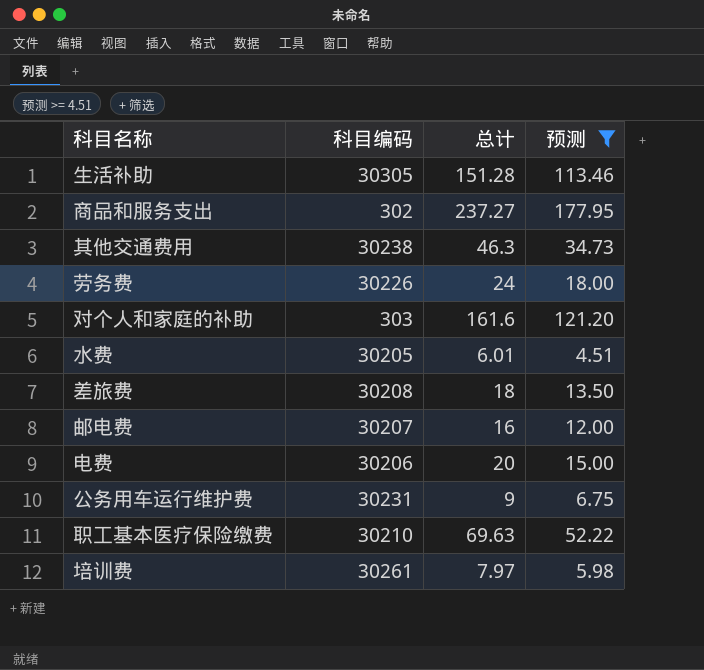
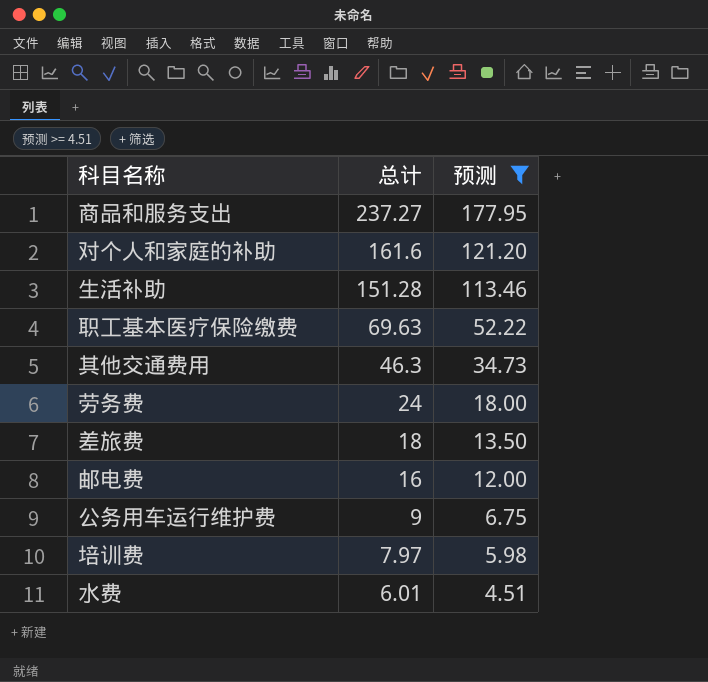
row order: none -> 总计 descending
column 科目编码 | position: 2 -> none
row 电费: 30206 | 20 | 15.00 -> none

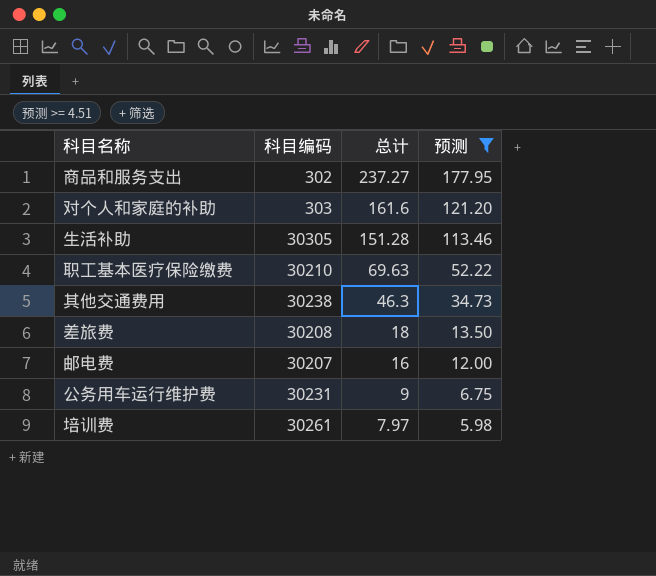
column 科目编码 | position: none -> 2
row 劳务费: 24 | 18.00 -> none
row 水费: 6.01 | 4.51 -> none

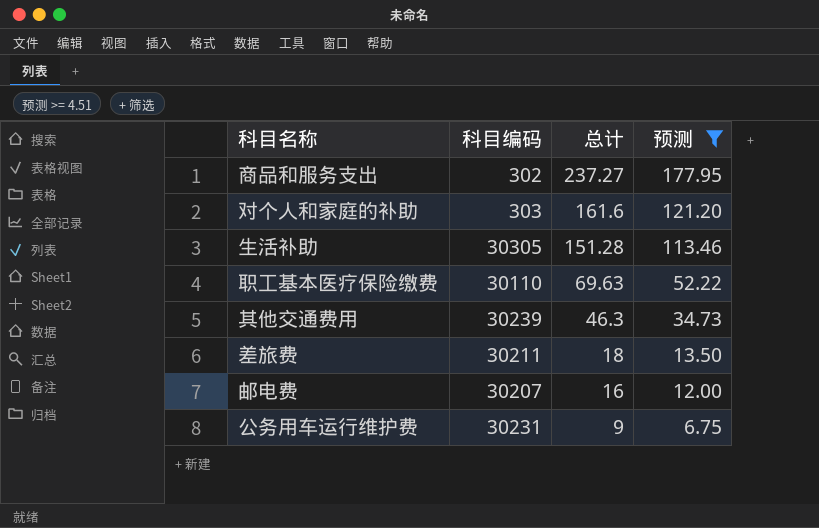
row 培训费: 30261 | 7.97 | 5.98 -> none
职工基本医疗保险缴费 | 科目编码: 30210 -> 30110
其他交通费用 | 科目编码: 30238 -> 30239
差旅费 | 科目编码: 30208 -> 30211

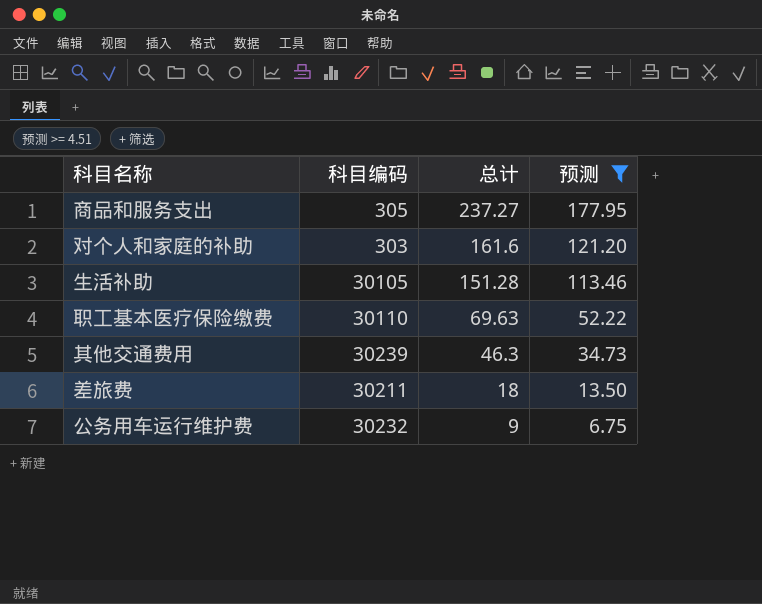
row 邮电费: 30207 | 16 | 12.00 -> none
商品和服务支出 | 科目编码: 302 -> 305
生活补助 | 科目编码: 30305 -> 30105
公务用车运行维护费 | 科目编码: 30231 -> 30232

